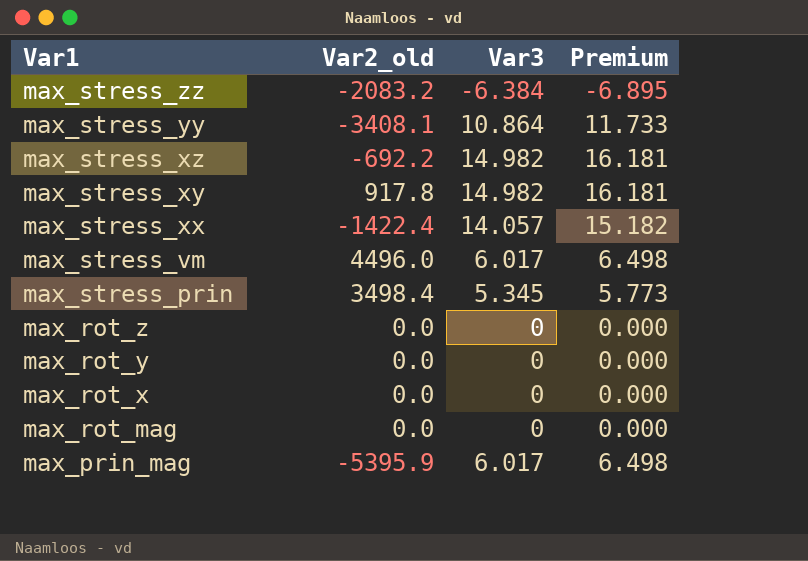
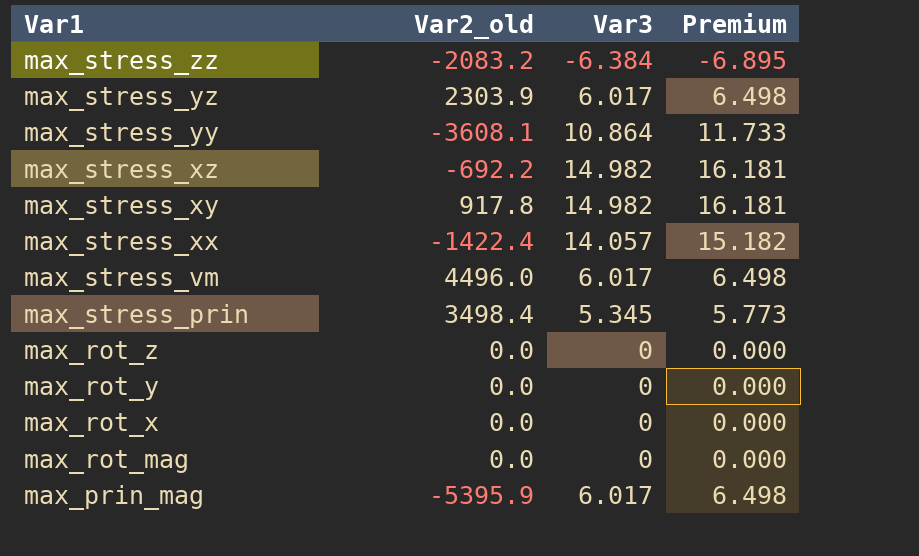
row max_stress_yz: none -> 2303.9 | 6.017 | 6.498
max_stress_yy | Var2_old: -3408.1 -> -3608.1

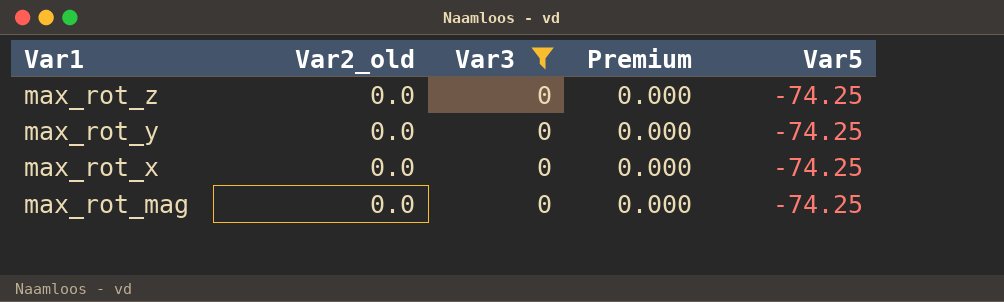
filter: none -> Var3 = 0
column Var5 | position: none -> 5

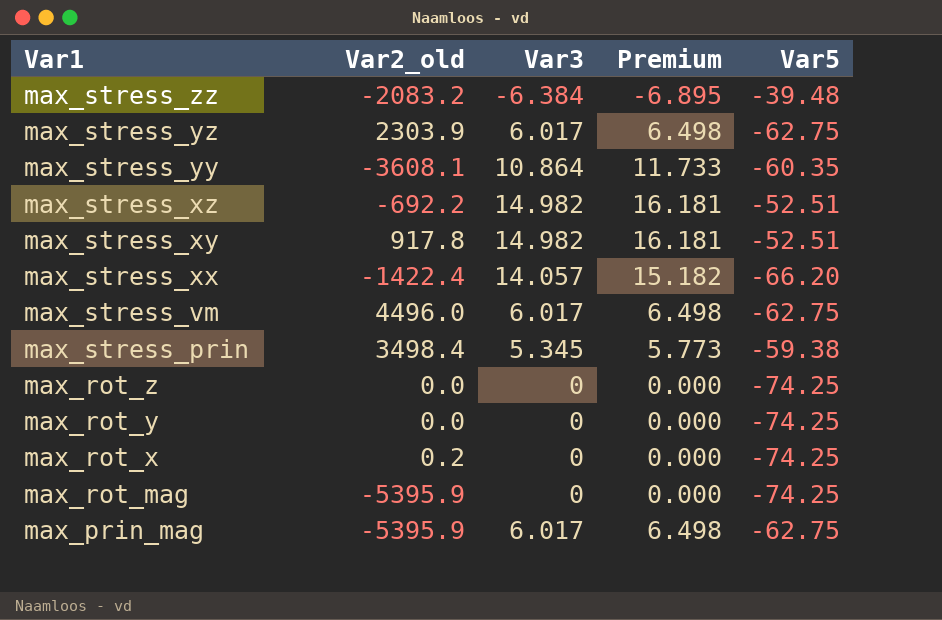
filter: Var3 = 0 -> none
max_rot_x | Var2_old: 0.0 -> 0.2
max_rot_mag | Var2_old: 0.0 -> -5395.9

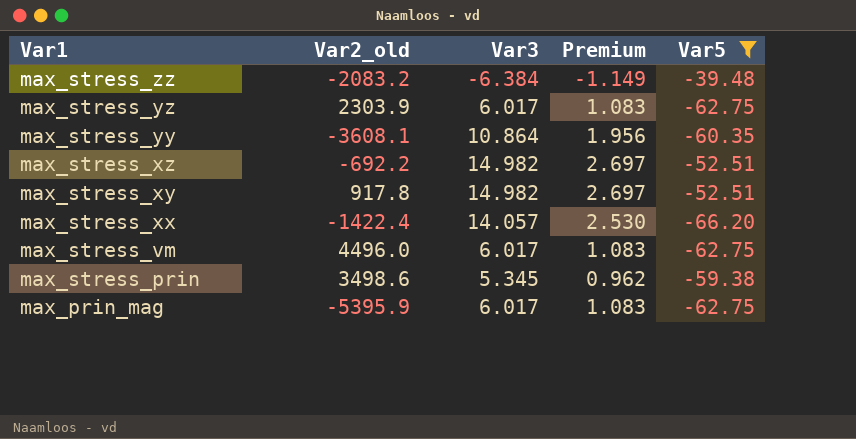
filter: none -> Var5 != -74.25
column Premium | formula: [Var3] * 1.08 -> [Var3] * 0.18
max_stress_prin | Var2_old: 3498.4 -> 3498.6

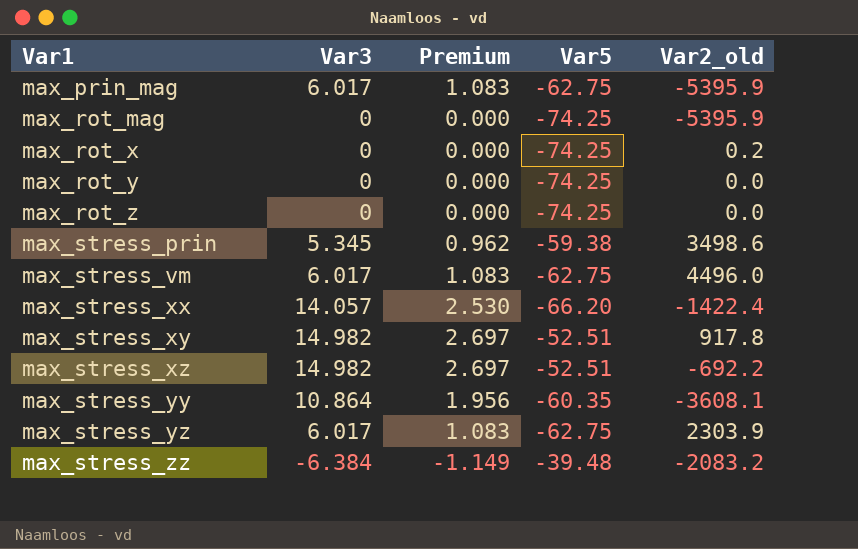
filter: Var5 != -74.25 -> none
row order: Var1 descending -> Var1 ascending
column Var2_old | position: 2 -> 5

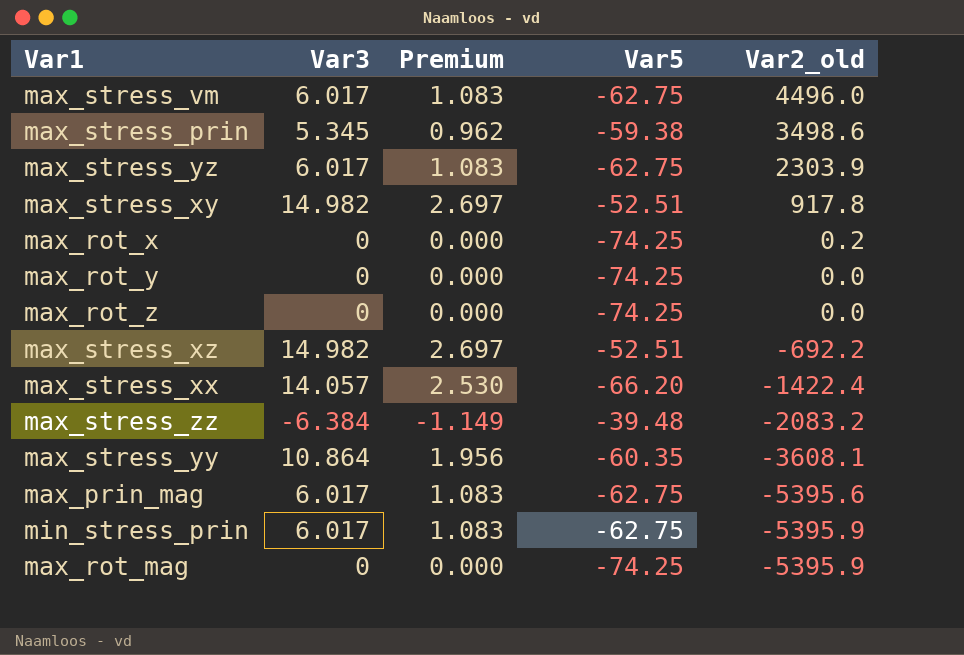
row order: Var1 ascending -> Var2_old descending
max_prin_mag | Var2_old: -5395.9 -> -5395.6
row min_stress_prin: none -> 6.017 | 1.083 | -62.75 | -5395.9

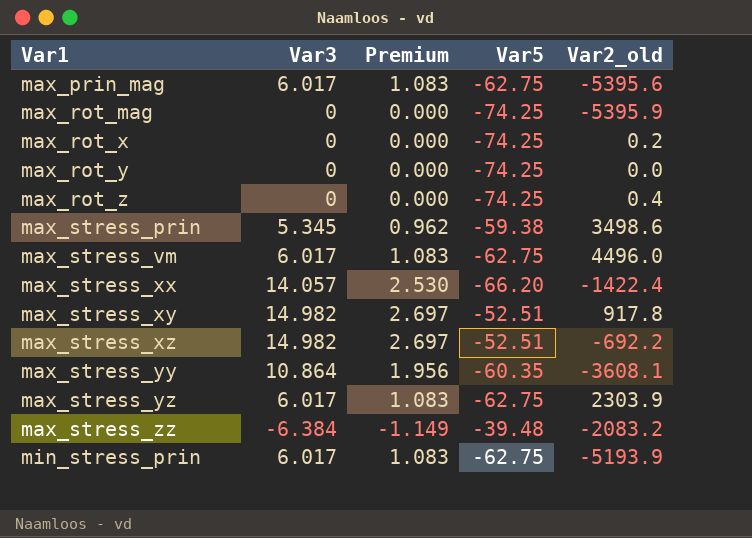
row order: Var2_old descending -> Var1 ascending
max_rot_z | Var2_old: 0.0 -> 0.4
min_stress_prin | Var2_old: -5395.9 -> -5193.9

